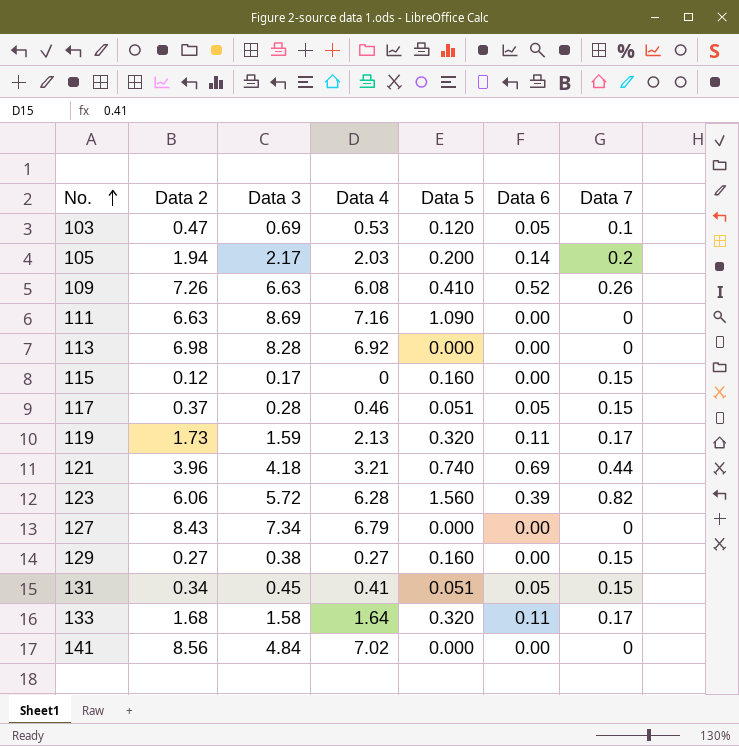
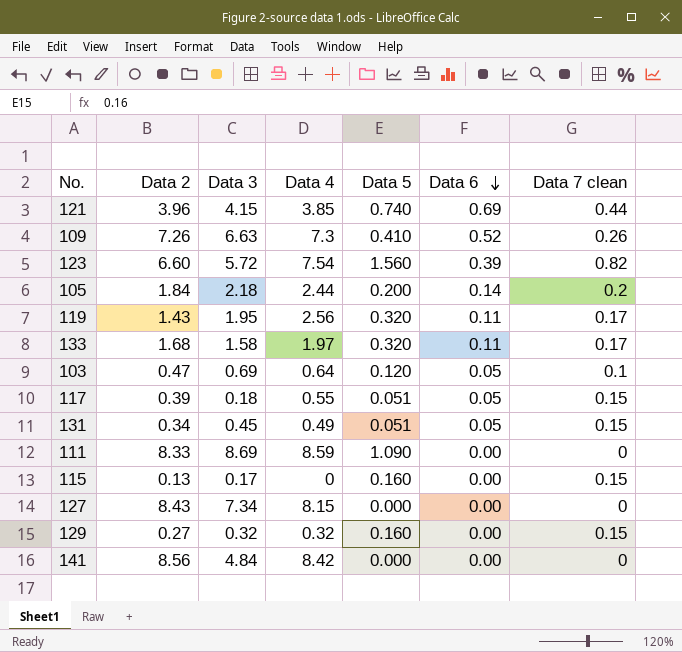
row order: No. ascending -> Data 6 descending
column name: Data 7 -> Data 7 clean
row 113: 6.98 | 8.28 | 6.92 | 0.000 | 0.00 | 0 -> none
121 | Data 3: 4.18 -> 4.15
121 | Data 4: 3.21 -> 3.85
109 | Data 4: 6.08 -> 7.3
123 | Data 2: 6.06 -> 6.60
123 | Data 4: 6.28 -> 7.54
105 | Data 2: 1.94 -> 1.84
105 | Data 3: 2.17 -> 2.18
105 | Data 4: 2.03 -> 2.44
119 | Data 2: 1.73 -> 1.43
119 | Data 3: 1.59 -> 1.95
119 | Data 4: 2.13 -> 2.56
133 | Data 4: 1.64 -> 1.97
103 | Data 4: 0.53 -> 0.64
117 | Data 2: 0.37 -> 0.39
117 | Data 3: 0.28 -> 0.18
117 | Data 4: 0.46 -> 0.55
131 | Data 4: 0.41 -> 0.49
111 | Data 2: 6.63 -> 8.33
111 | Data 4: 7.16 -> 8.59
115 | Data 2: 0.12 -> 0.13
127 | Data 4: 6.79 -> 8.15
129 | Data 3: 0.38 -> 0.32
129 | Data 4: 0.27 -> 0.32
141 | Data 4: 7.02 -> 8.42

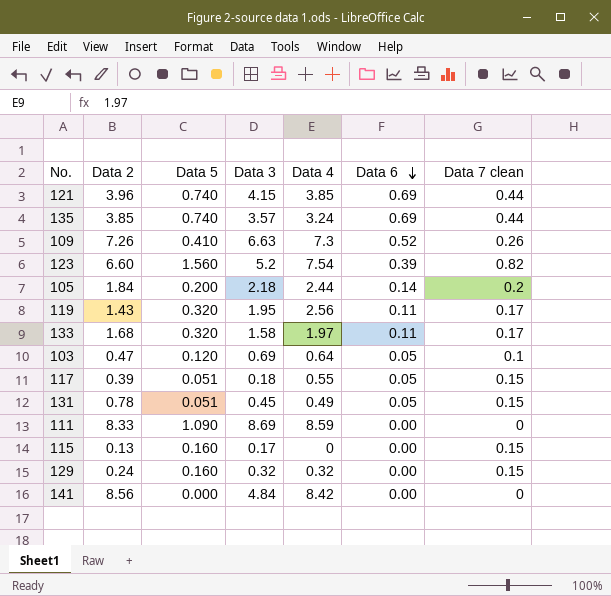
column Data 5 | position: 5 -> 3
row 127: 8.43 | 7.34 | 8.15 | 0.000 | 0.00 | 0 -> none
row 135: none -> 3.85 | 0.740 | 3.57 | 3.24 | 0.69 | 0.44
123 | Data 3: 5.72 -> 5.2
131 | Data 2: 0.34 -> 0.78
129 | Data 2: 0.27 -> 0.24

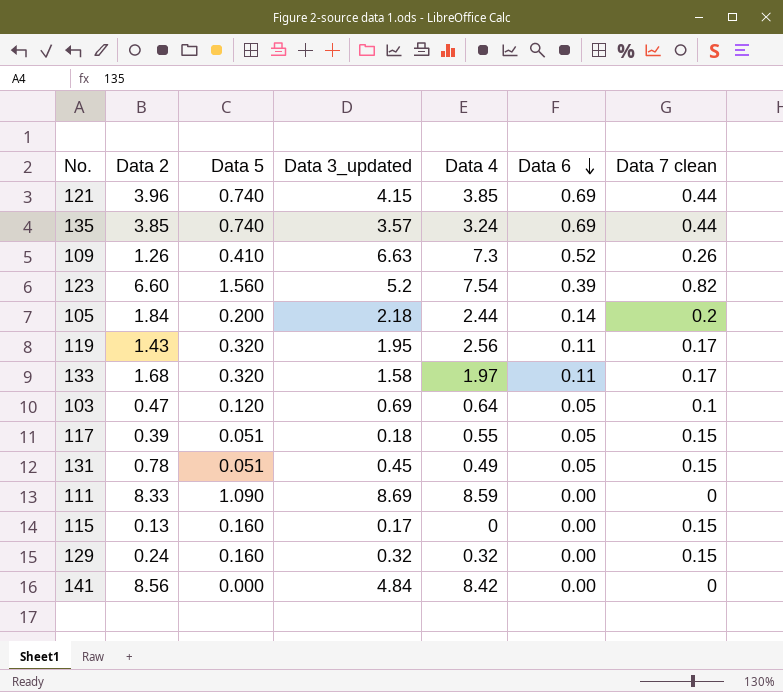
column name: Data 3 -> Data 3_updated
109 | Data 2: 7.26 -> 1.26

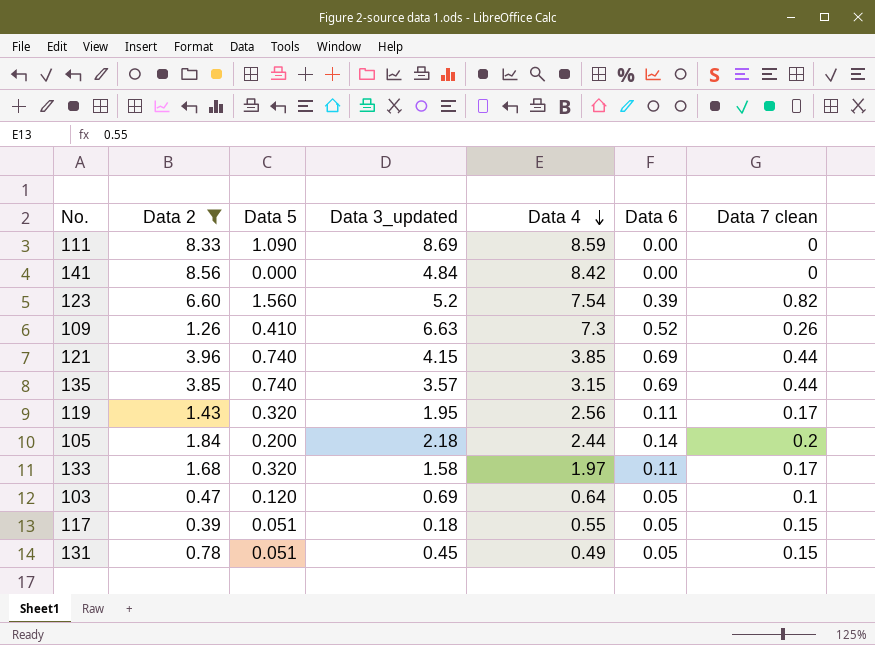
filter: none -> Data 2 >= 0.39
row order: Data 6 descending -> Data 4 descending
135 | Data 4: 3.24 -> 3.15

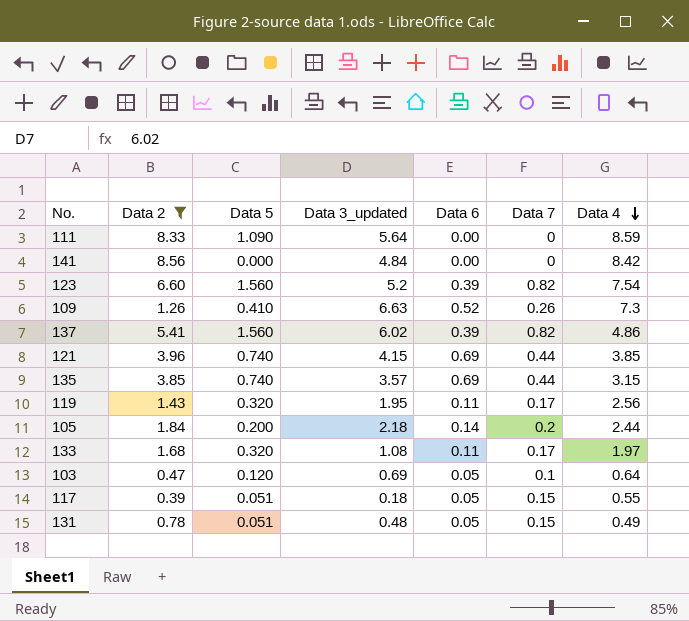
column name: Data 7 clean -> Data 7
column Data 4 | position: 5 -> 7
111 | Data 3_updated: 8.69 -> 5.64
row 137: none -> 5.41 | 1.560 | 6.02 | 0.39 | 0.82 | 4.86
133 | Data 3_updated: 1.58 -> 1.08
131 | Data 3_updated: 0.45 -> 0.48

